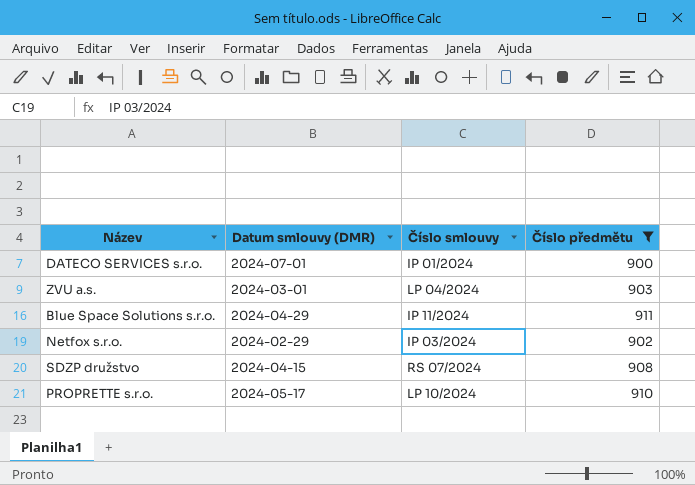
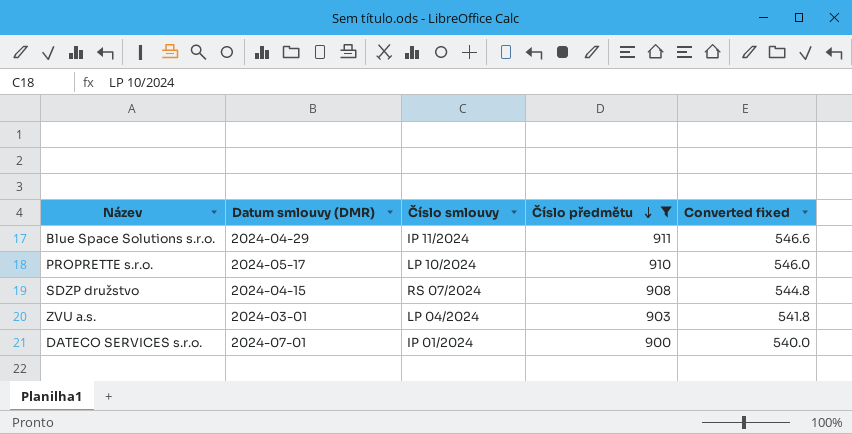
row order: none -> Číslo předmětu descending
column Converted fixed | formula: none -> [Číslo předmětu] * 0.6
row Netfox s.r.o.: 2024-02-29 | IP 03/2024 | 902 -> none

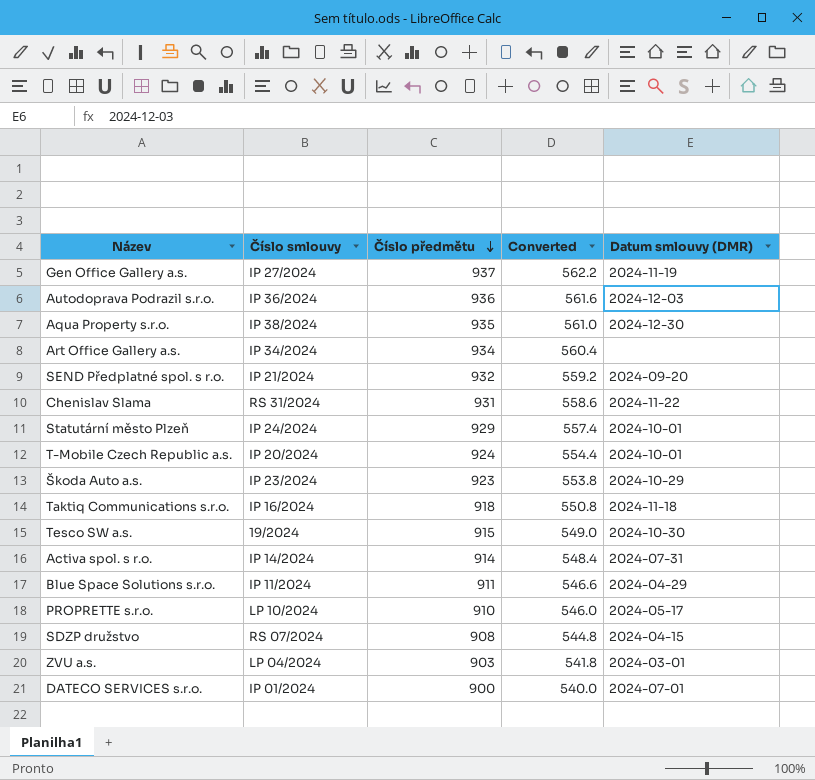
filter: Číslo předmětu <= 911 -> none
column name: Converted fixed -> Converted
column Datum smlouvy (DMR) | position: 2 -> 5

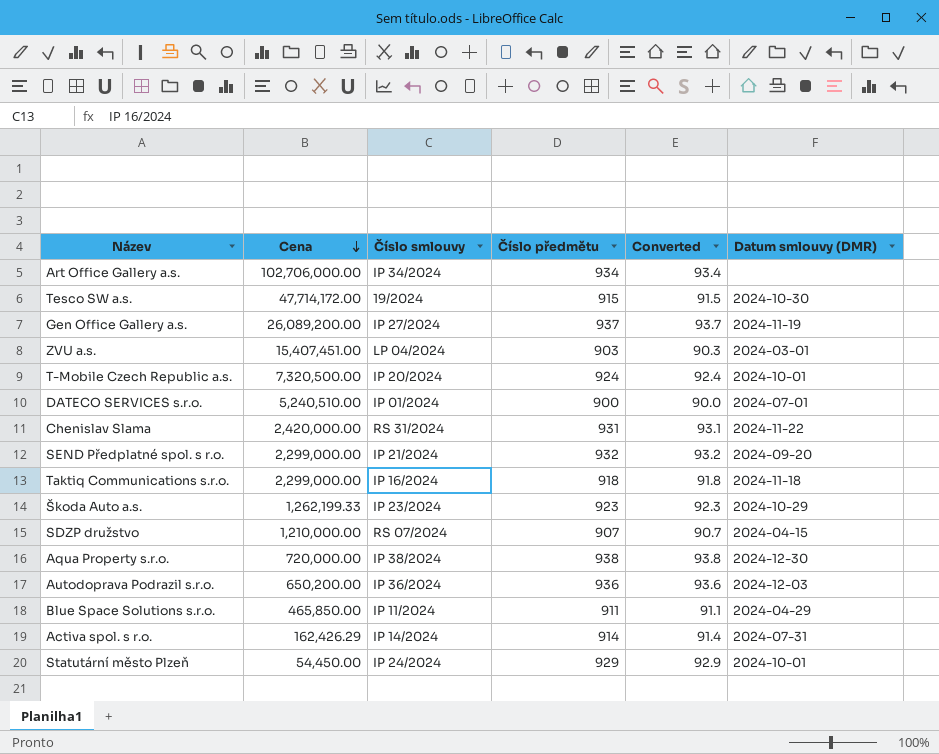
row order: Číslo předmětu descending -> Cena descending
column Cena | position: none -> 2
column Converted | formula: [Číslo předmětu] * 0.6 -> [Číslo předmětu] * 0.1
row PROPRETTE s.r.o.: LP 10/2024 | 910 | 546.0 | 2024-05-17 -> none
SDZP družstvo | Číslo předmětu: 908 -> 907
Aqua Property s.r.o. | Číslo předmětu: 935 -> 938

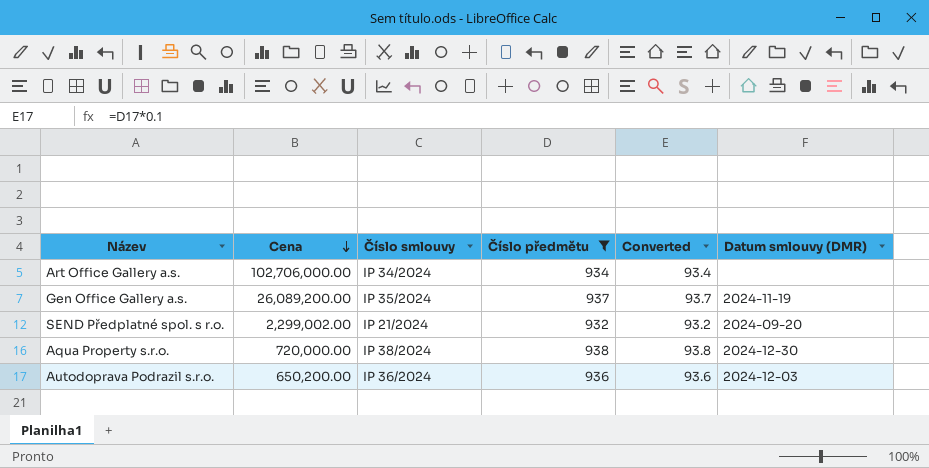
filter: none -> Číslo předmětu >= 932
Gen Office Gallery a.s. | Číslo smlouvy: IP 27/2024 -> IP 35/2024
SEND Předplatné spol. s r.o. | Cena: 2,299,000.00 -> 2,299,002.00

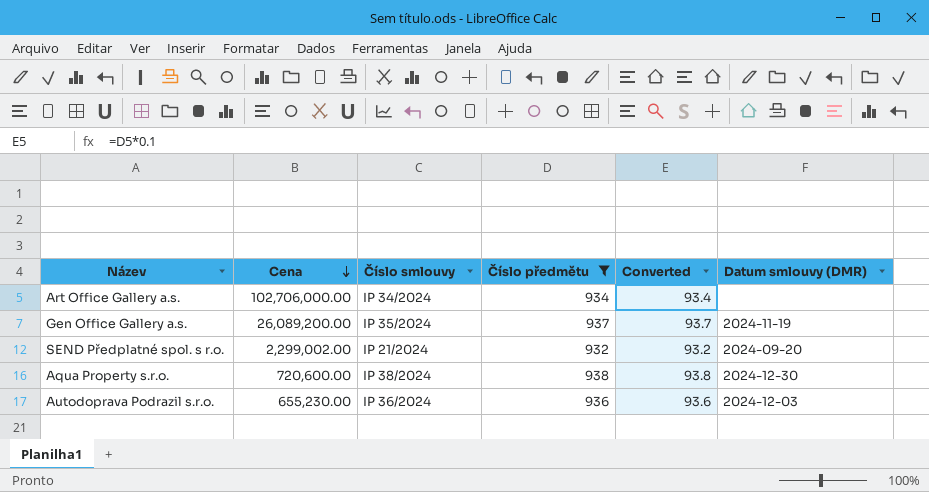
Aqua Property s.r.o. | Cena: 720,000.00 -> 720,600.00
Autodoprava Podrazil s.r.o. | Cena: 650,200.00 -> 655,230.00

